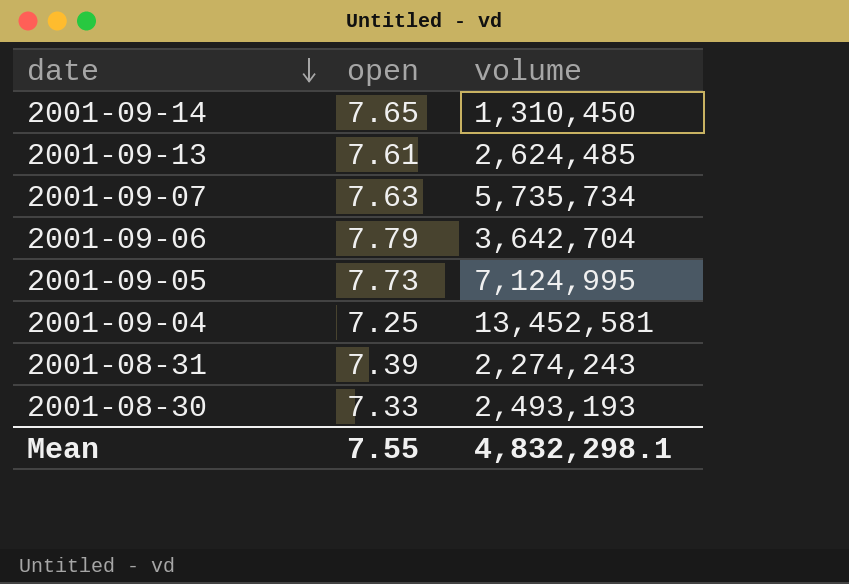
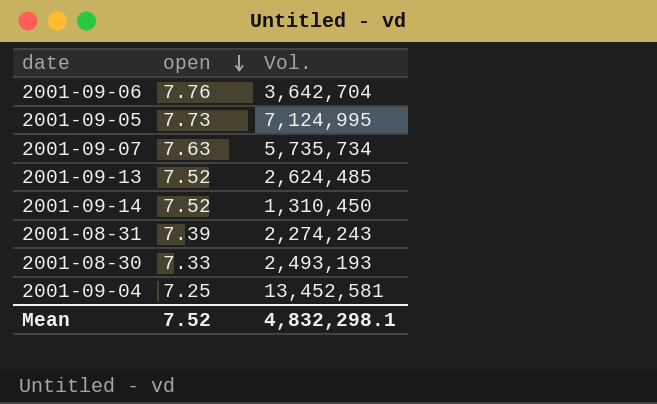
row order: date descending -> open descending
column name: volume -> Vol.
2001-09-06 | open: 7.79 -> 7.76
2001-09-13 | open: 7.61 -> 7.52
2001-09-14 | open: 7.65 -> 7.52
Mean | open: 7.55 -> 7.52

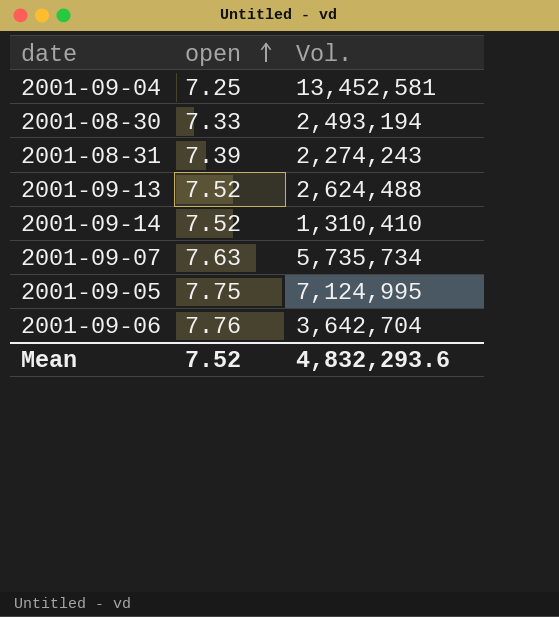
row order: open descending -> open ascending
2001-08-30 | Vol.: 2,493,193 -> 2,493,194
2001-09-13 | Vol.: 2,624,485 -> 2,624,488
2001-09-14 | Vol.: 1,310,450 -> 1,310,410
2001-09-05 | open: 7.73 -> 7.75
Mean | Vol.: 4,832,298.1 -> 4,832,293.6

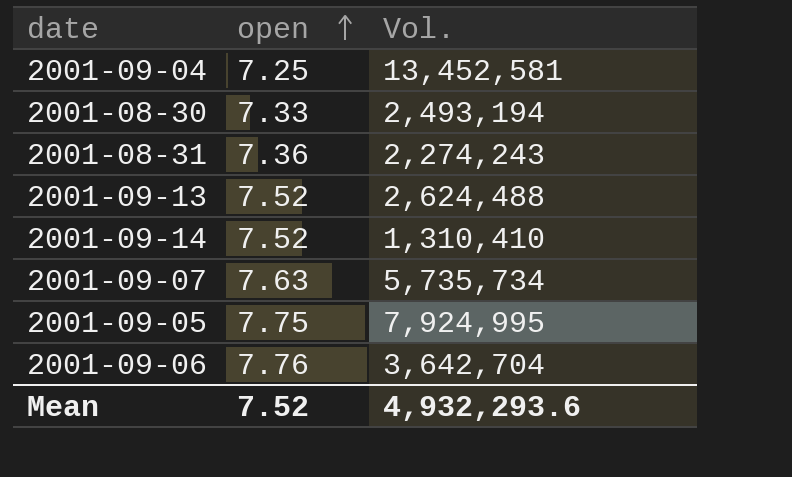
2001-08-31 | open: 7.39 -> 7.36
2001-09-05 | Vol.: 7,124,995 -> 7,924,995
Mean | Vol.: 4,832,293.6 -> 4,932,293.6

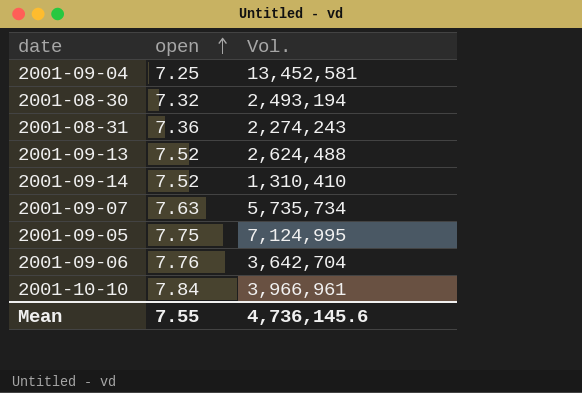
2001-08-30 | open: 7.33 -> 7.32
2001-09-05 | Vol.: 7,924,995 -> 7,124,995
row 2001-10-10: none -> 7.84 | 3,966,961
Mean | open: 7.52 -> 7.55
Mean | Vol.: 4,932,293.6 -> 4,736,145.6

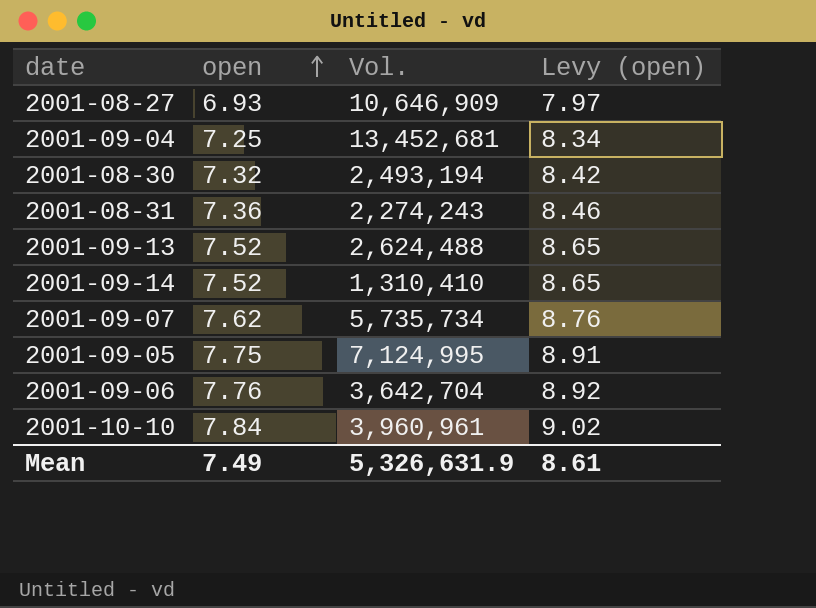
column Levy (open) | formula: none -> [open] * 1.15
row 2001-08-27: none -> 6.93 | 10,646,909 | 7.97
2001-09-04 | Vol.: 13,452,581 -> 13,452,681
2001-09-07 | open: 7.63 -> 7.62
2001-10-10 | Vol.: 3,966,961 -> 3,960,961
Mean | open: 7.55 -> 7.49
Mean | Vol.: 4,736,145.6 -> 5,326,631.9

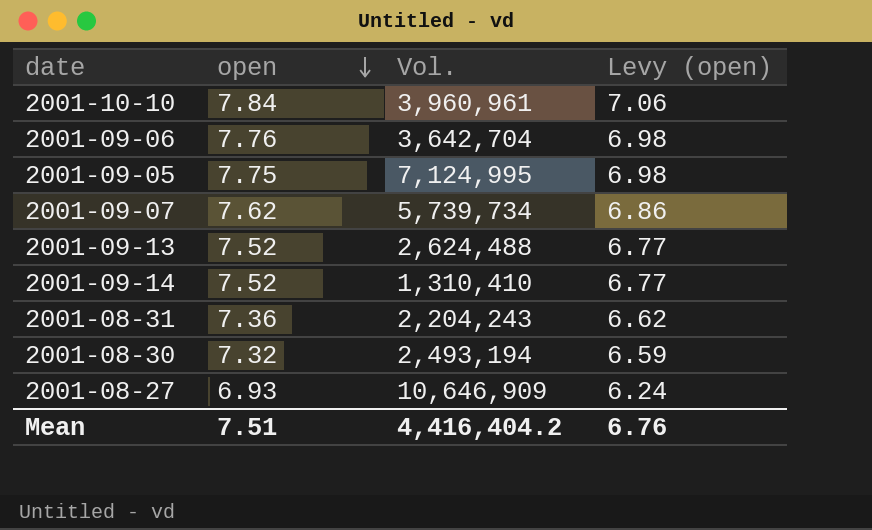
row order: open ascending -> open descending
column Levy (open) | formula: [open] * 1.15 -> [open] * 0.9
row 2001-09-04: 7.25 | 13,452,681 | 8.34 -> none
2001-09-07 | Vol.: 5,735,734 -> 5,739,734
2001-08-31 | Vol.: 2,274,243 -> 2,204,243
Mean | open: 7.49 -> 7.51
Mean | Vol.: 5,326,631.9 -> 4,416,404.2
Mean | Levy (open): 8.61 -> 6.76

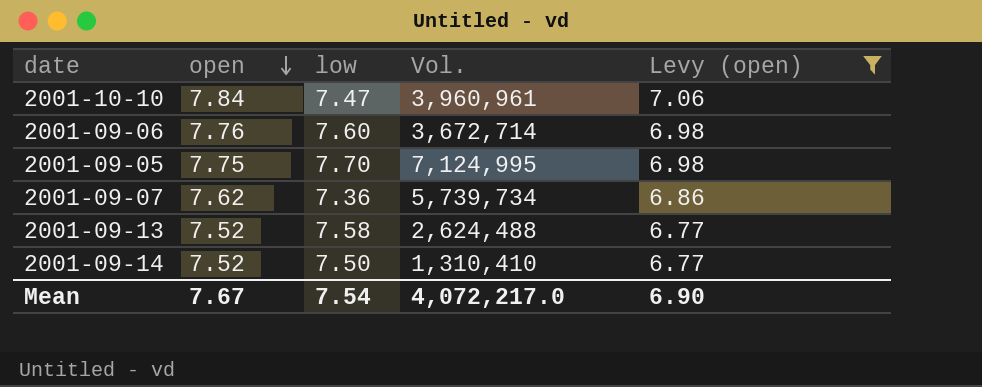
filter: none -> Levy (open) >= 6.77
column low | position: none -> 3
2001-09-06 | Vol.: 3,642,704 -> 3,672,714
Mean | open: 7.51 -> 7.67
Mean | Vol.: 4,416,404.2 -> 4,072,217.0
Mean | Levy (open): 6.76 -> 6.90

